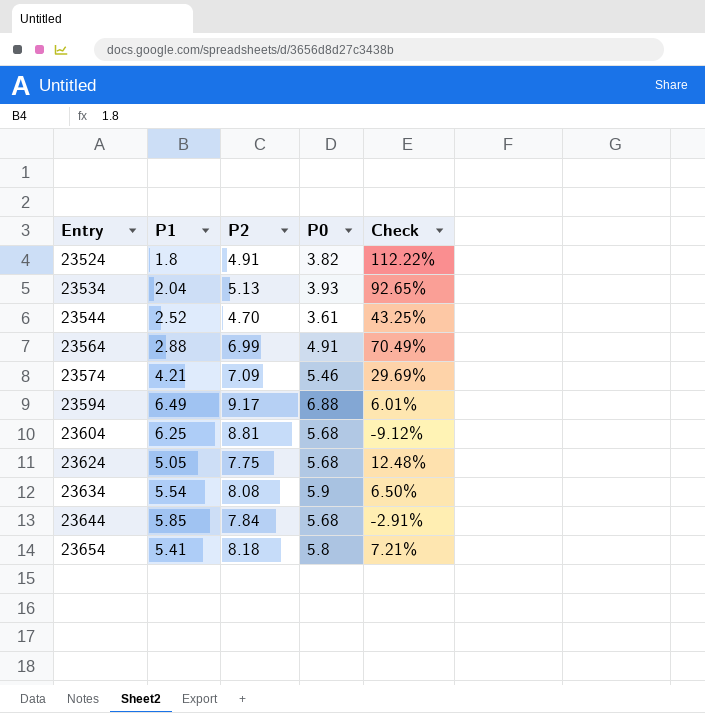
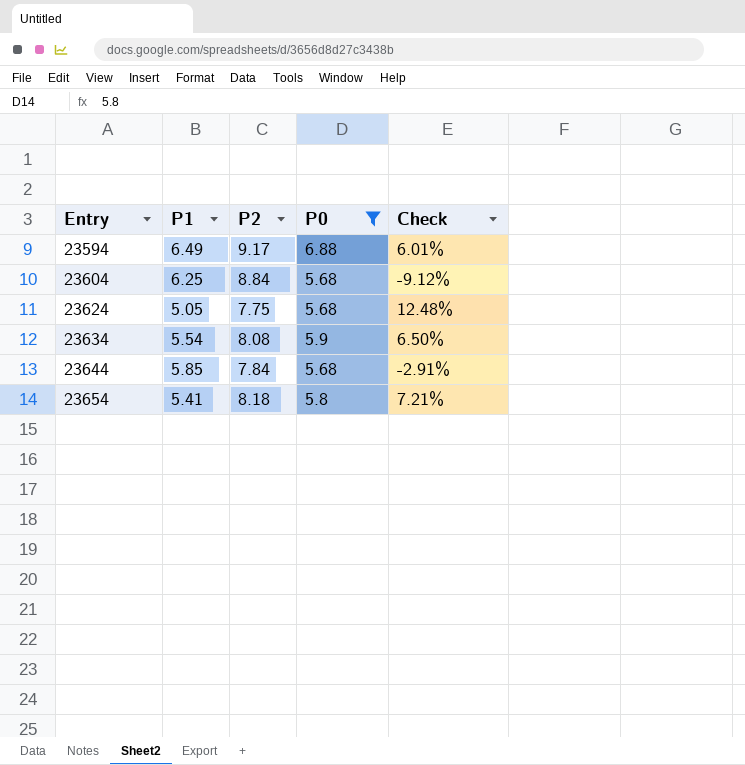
filter: none -> P0 >= 5.68
23604 | P2: 8.81 -> 8.84

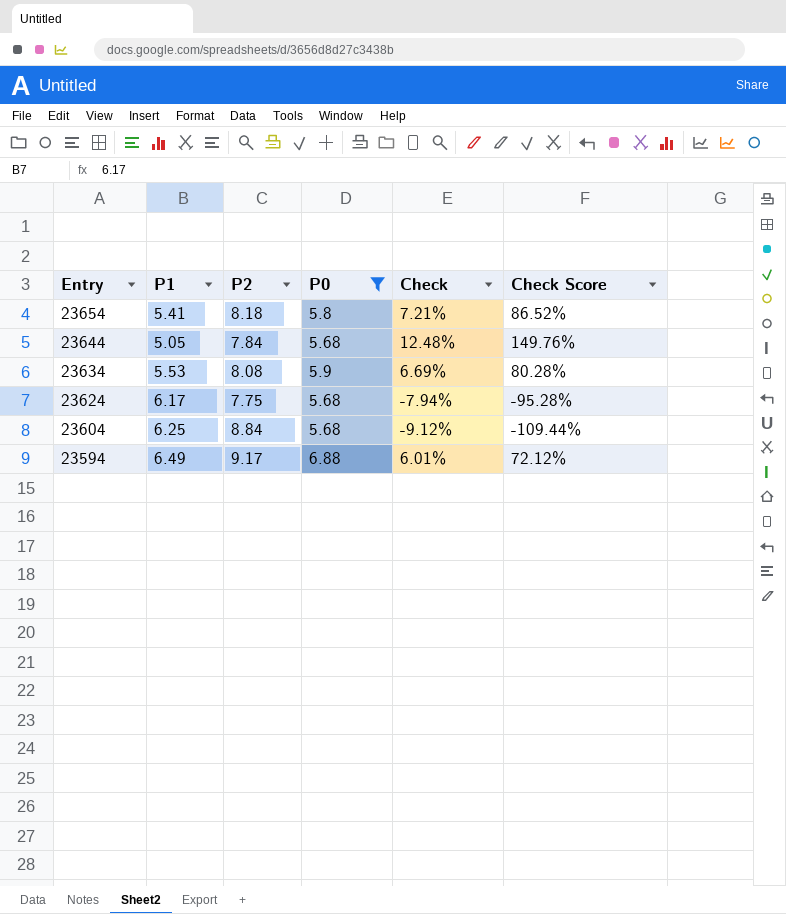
row order: Entry ascending -> Entry descending
column Check Score | formula: none -> [Check] * 12
23644 | P1: 5.85 -> 5.05
23644 | Check: -2.91% -> 12.48%
23634 | P1: 5.54 -> 5.53
23634 | Check: 6.50% -> 6.69%
23624 | P1: 5.05 -> 6.17
23624 | Check: 12.48% -> -7.94%

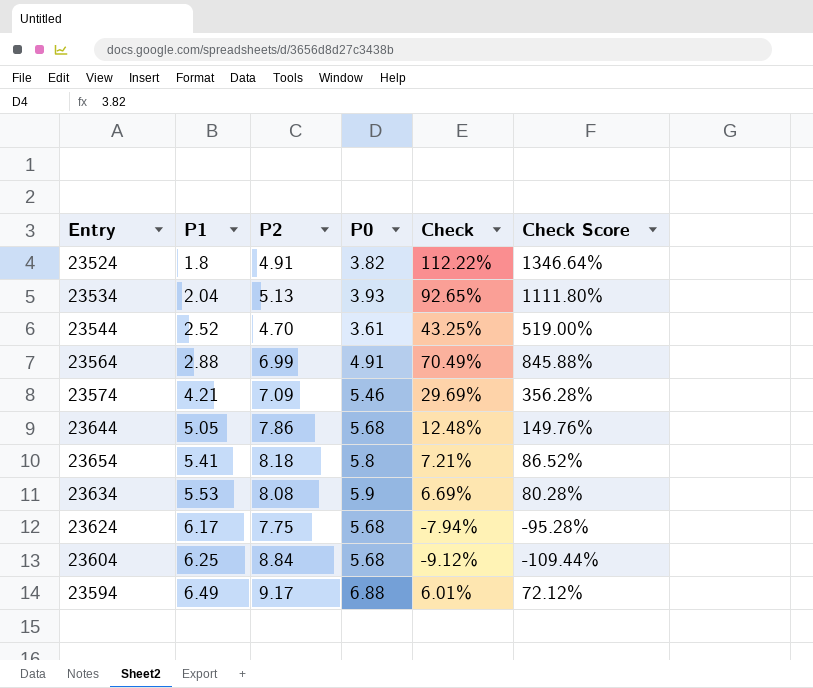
filter: P0 >= 5.68 -> none
row order: Entry descending -> P1 ascending
23644 | P2: 7.84 -> 7.86

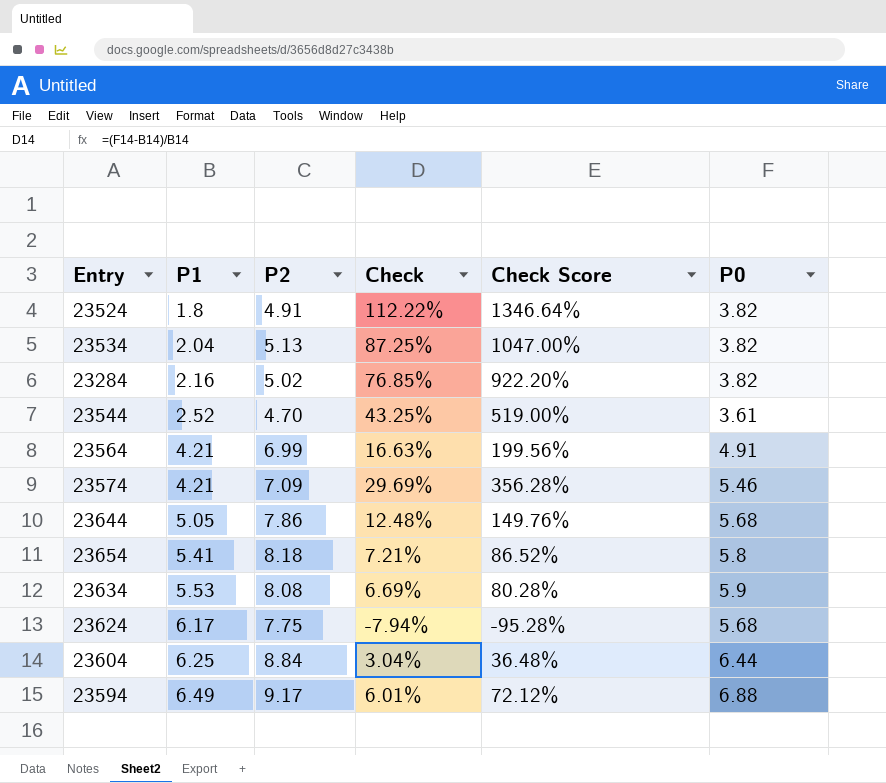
column P0 | position: 4 -> 6
23534 | Check: 92.65% -> 87.25%
23534 | Check Score: 1111.80% -> 1047.00%
23534 | P0: 3.93 -> 3.82
row 23284: none -> 2.16 | 5.02 | 76.85% | 922.20% | 3.82
23564 | P1: 2.88 -> 4.21
23564 | Check: 70.49% -> 16.63%
23564 | Check Score: 845.88% -> 199.56%
23604 | Check: -9.12% -> 3.04%
23604 | Check Score: -109.44% -> 36.48%
23604 | P0: 5.68 -> 6.44

